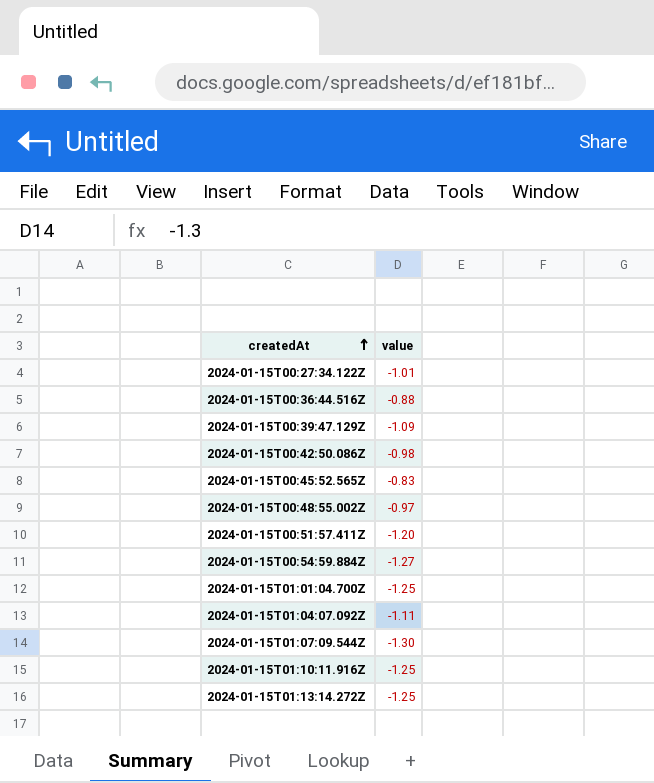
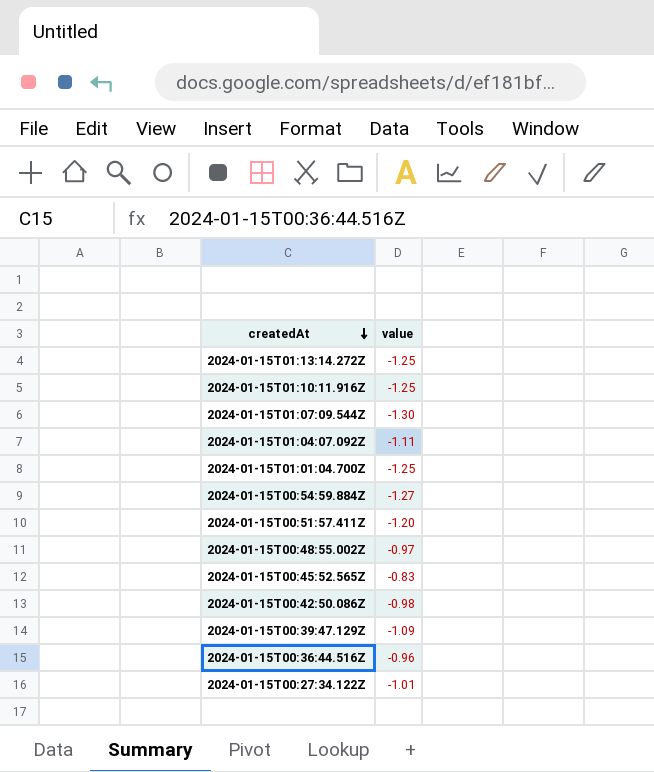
row order: createdAt ascending -> createdAt descending
2024-01-15T00:36:44.516Z | value: -0.88 -> -0.96

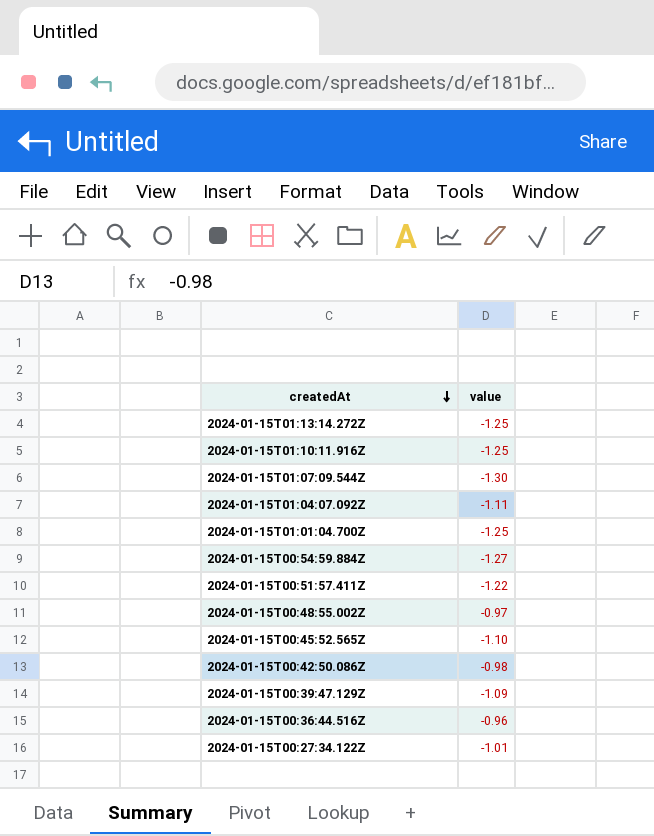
2024-01-15T00:51:57.411Z | value: -1.20 -> -1.22
2024-01-15T00:45:52.565Z | value: -0.83 -> -1.10

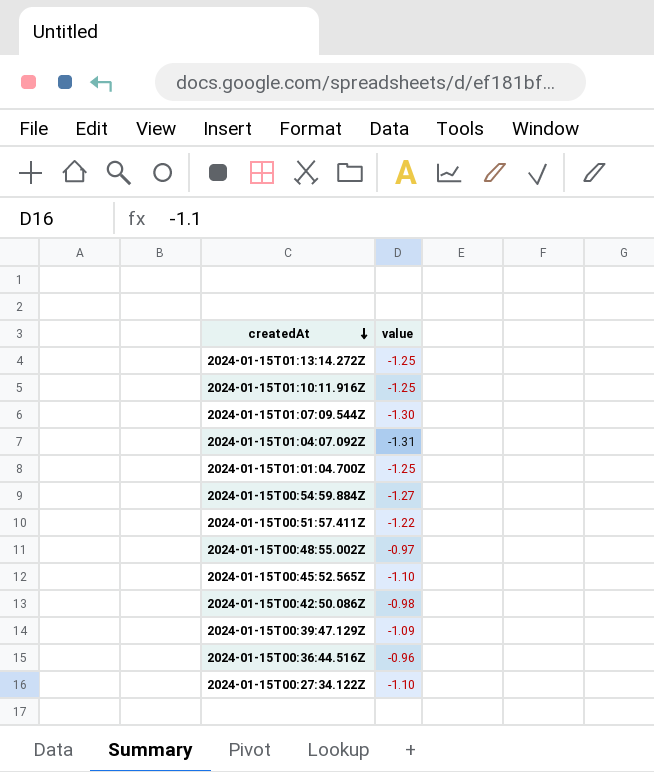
2024-01-15T01:04:07.092Z | value: -1.11 -> -1.31
2024-01-15T00:27:34.122Z | value: -1.01 -> -1.10

